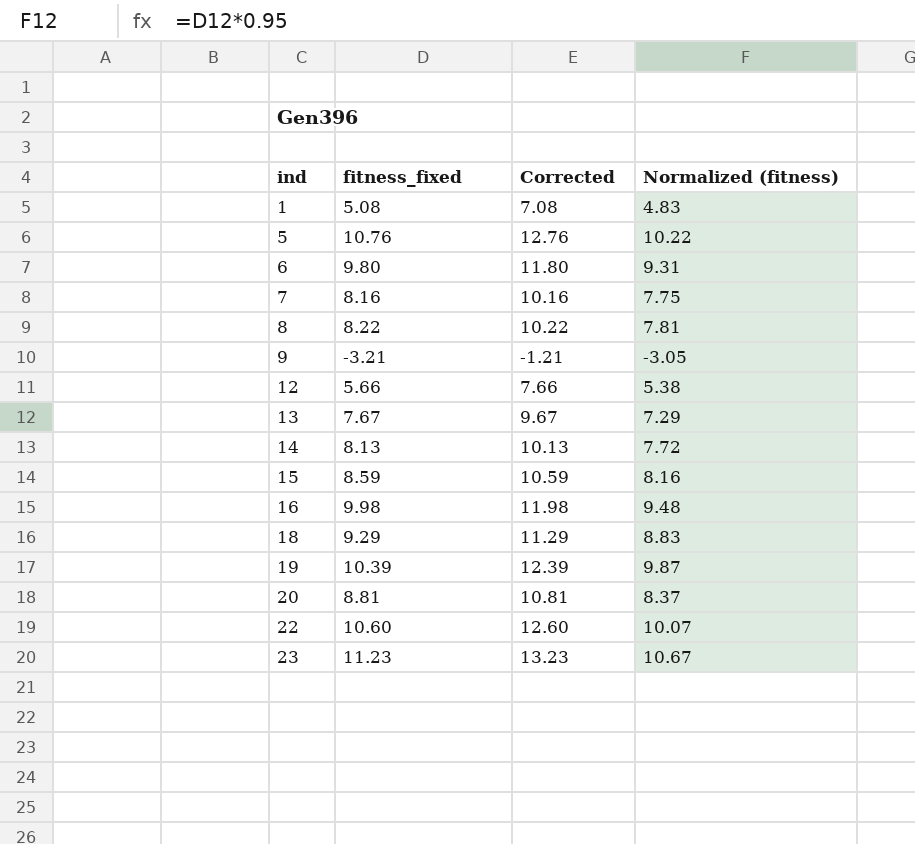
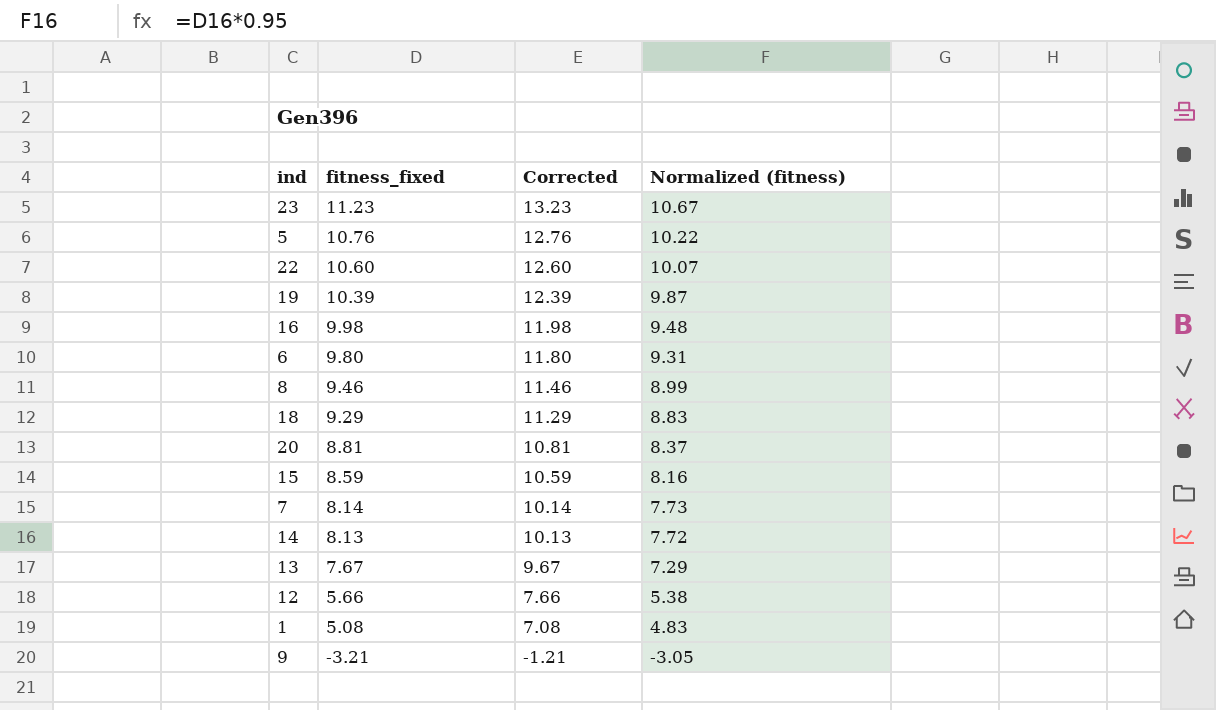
row order: ind ascending -> fitness_fixed descending
8 | fitness_fixed: 8.22 -> 9.46
8 | Corrected: 10.22 -> 11.46
8 | Normalized (fitness): 7.81 -> 8.99
7 | fitness_fixed: 8.16 -> 8.14
7 | Corrected: 10.16 -> 10.14
7 | Normalized (fitness): 7.75 -> 7.73

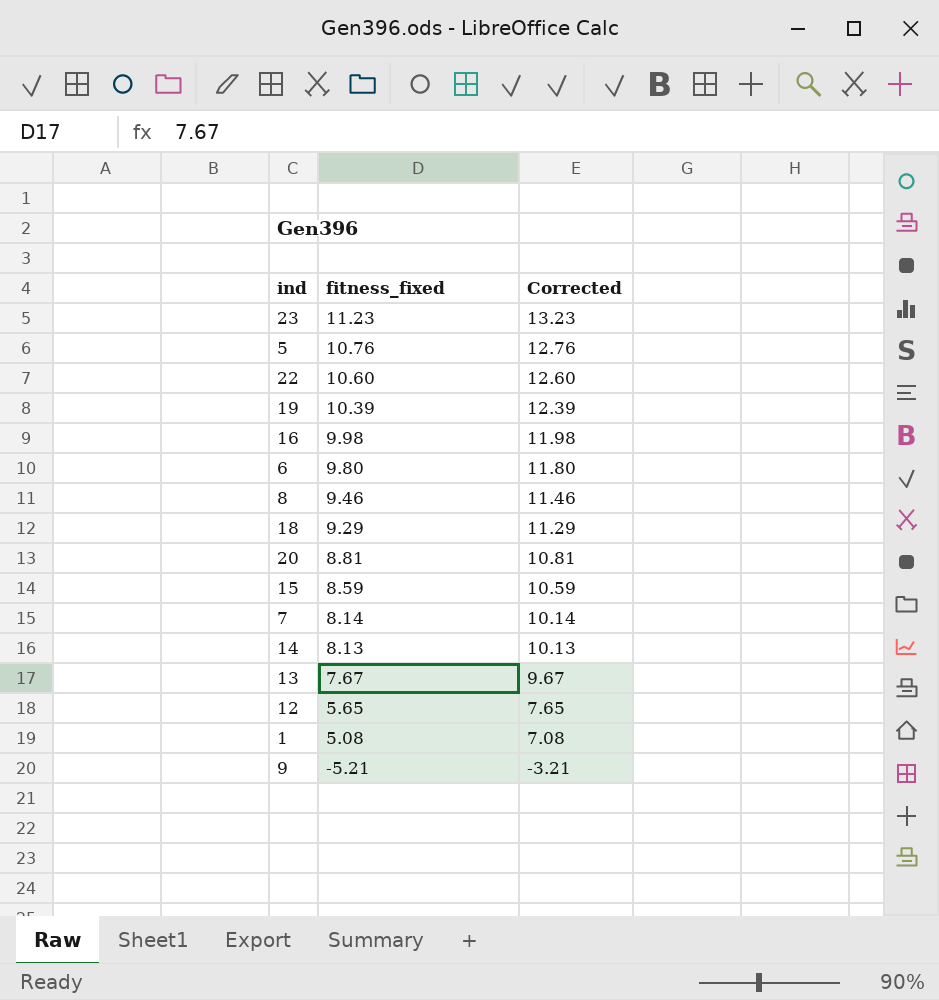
column Normalized (fitness) | formula: [fitness_fixed] * 0.95 -> none
12 | fitness_fixed: 5.66 -> 5.65
12 | Corrected: 7.66 -> 7.65
9 | fitness_fixed: -3.21 -> -5.21
9 | Corrected: -1.21 -> -3.21

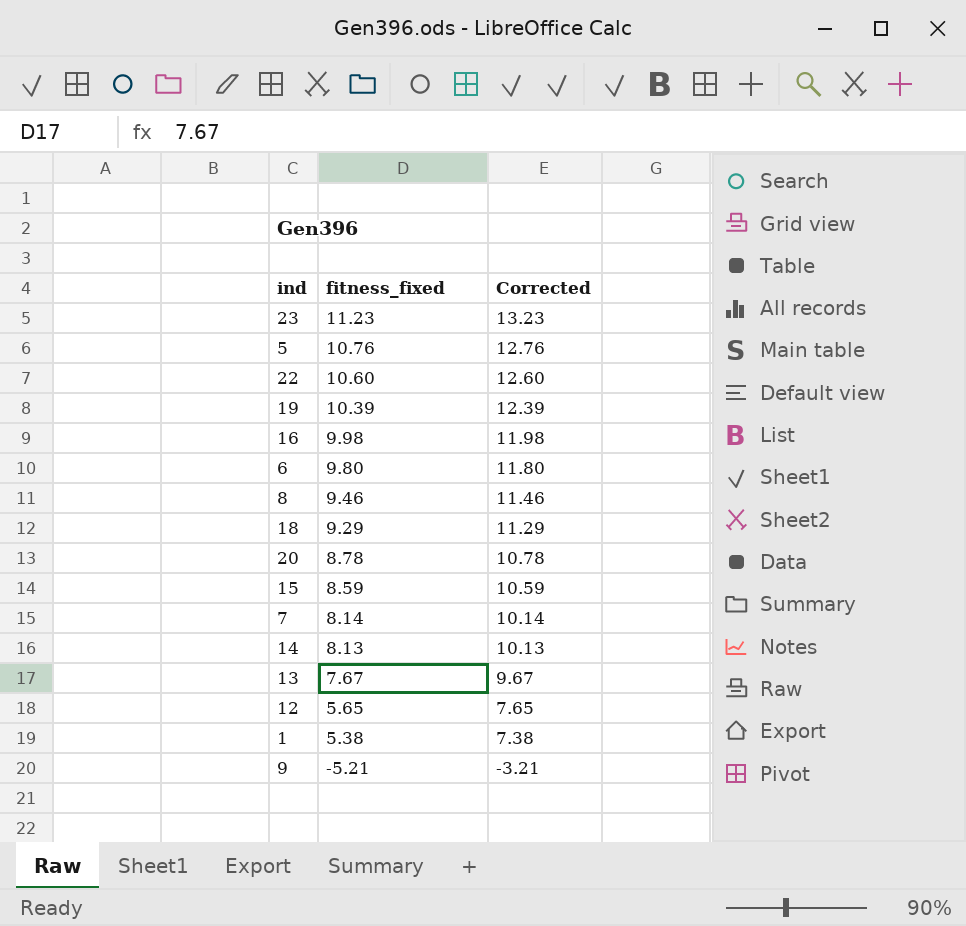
20 | fitness_fixed: 8.81 -> 8.78
20 | Corrected: 10.81 -> 10.78
1 | fitness_fixed: 5.08 -> 5.38
1 | Corrected: 7.08 -> 7.38

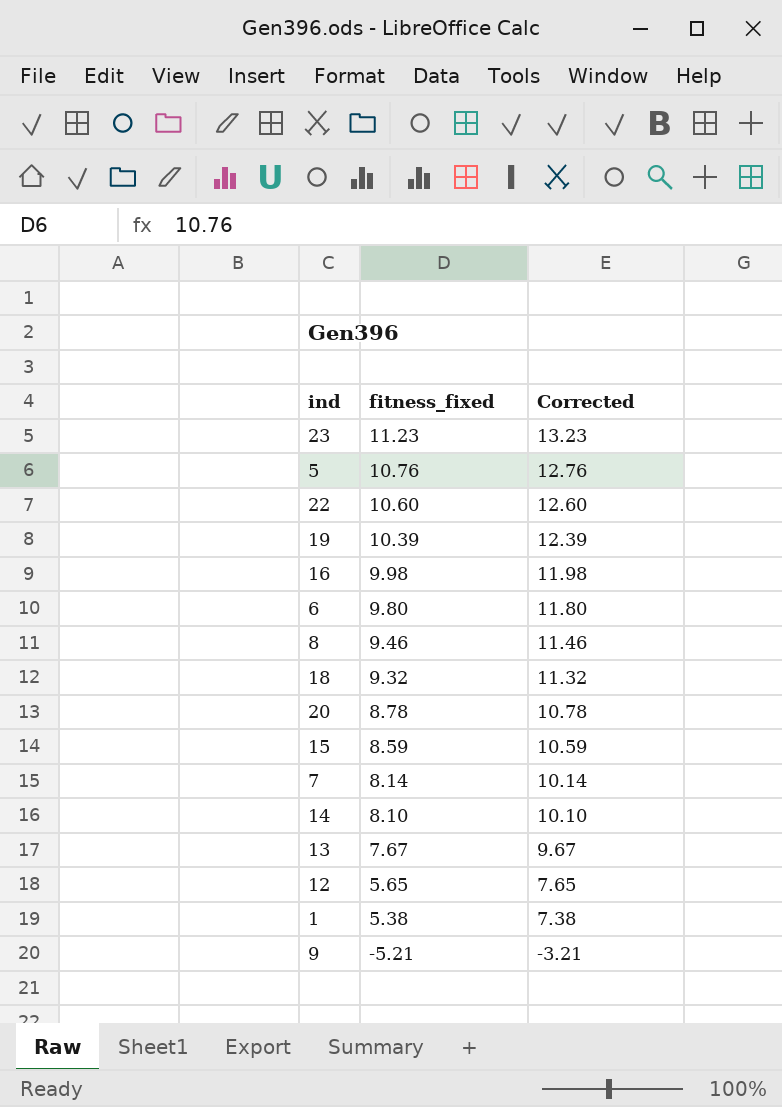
18 | fitness_fixed: 9.29 -> 9.32
18 | Corrected: 11.29 -> 11.32
14 | fitness_fixed: 8.13 -> 8.10
14 | Corrected: 10.13 -> 10.10

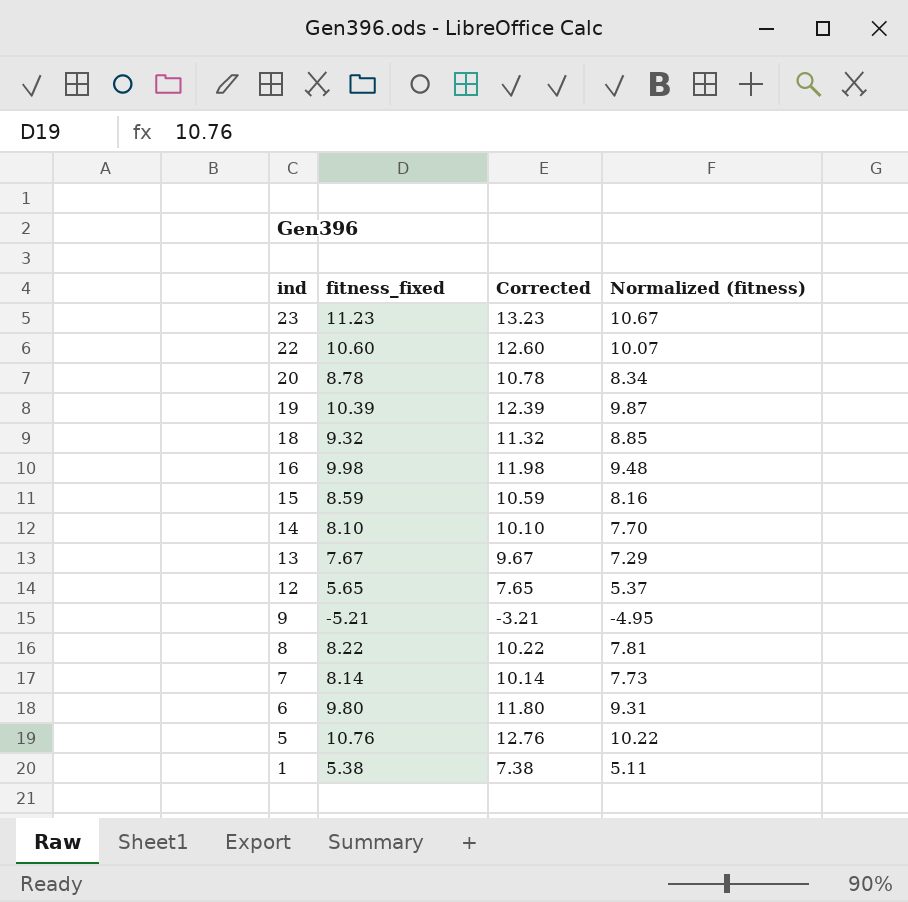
row order: fitness_fixed descending -> ind descending
column Normalized (fitness) | formula: none -> [fitness_fixed] * 0.95
8 | fitness_fixed: 9.46 -> 8.22
8 | Corrected: 11.46 -> 10.22

